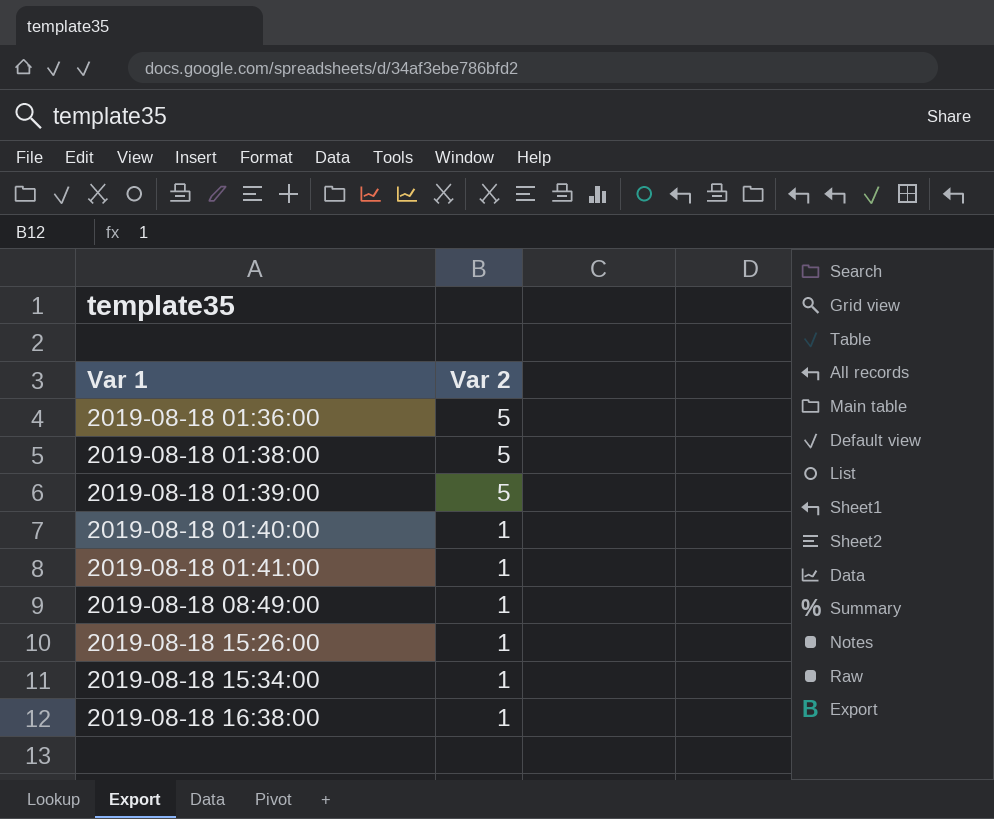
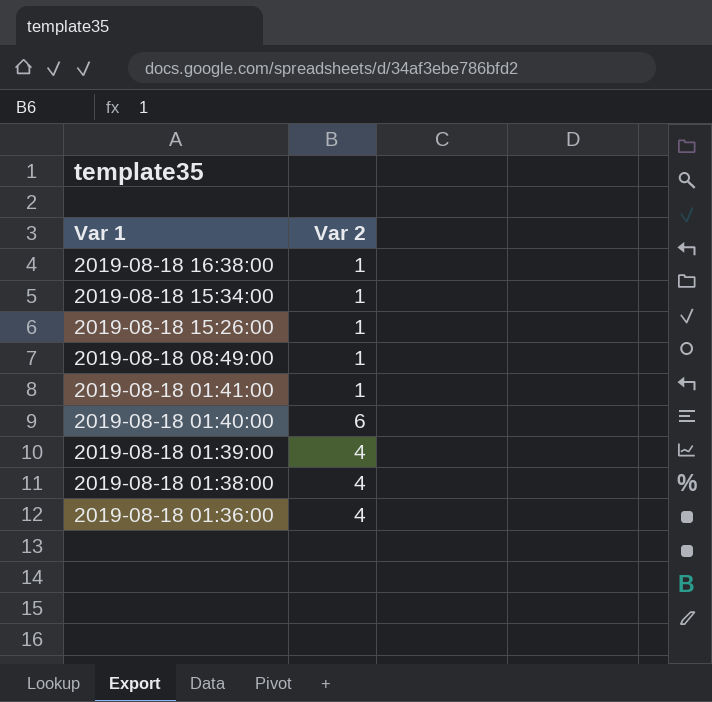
row order: Var 1 ascending -> Var 1 descending
2019-08-18 01:40:00 | Var 2: 1 -> 6
2019-08-18 01:39:00 | Var 2: 5 -> 4
2019-08-18 01:38:00 | Var 2: 5 -> 4
2019-08-18 01:36:00 | Var 2: 5 -> 4

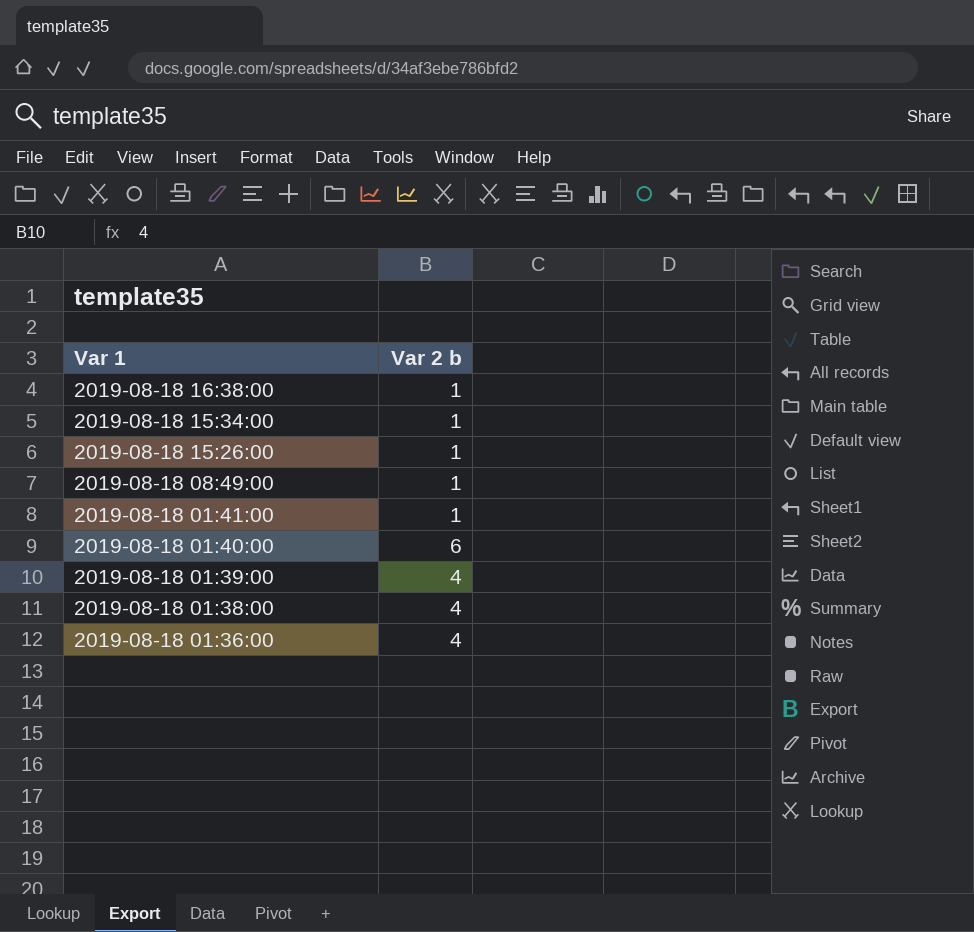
column name: Var 2 -> Var 2 b

